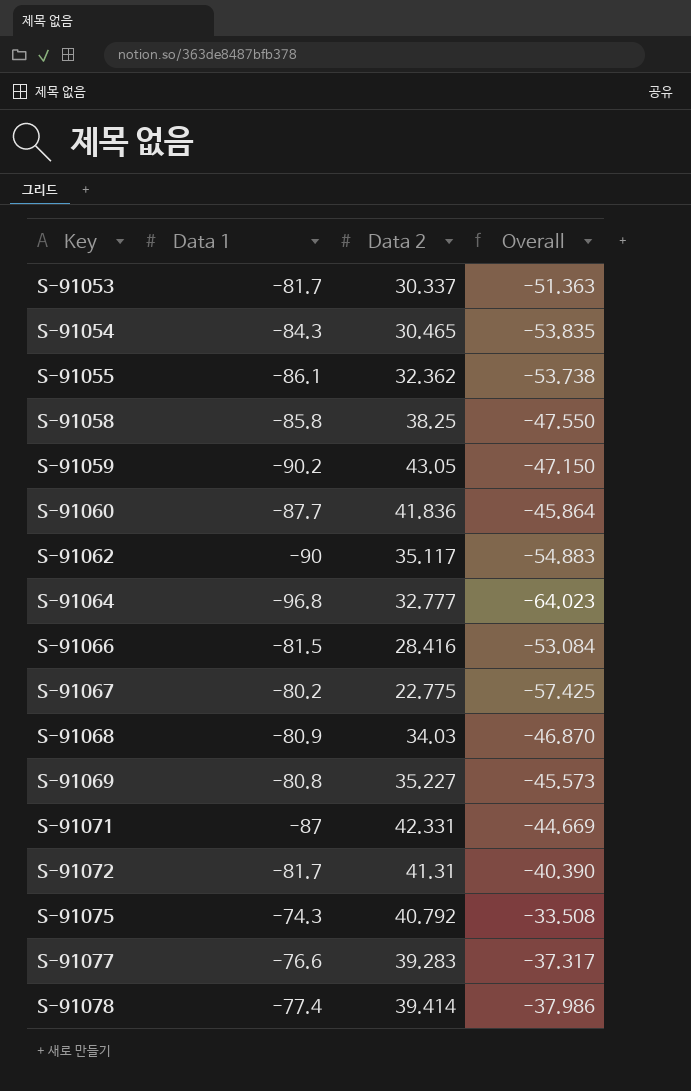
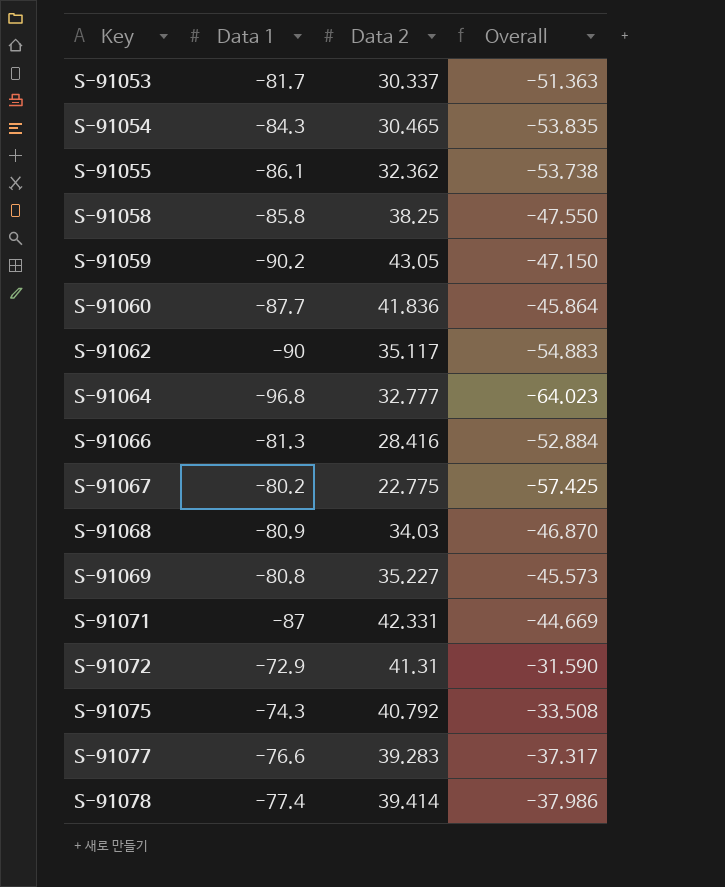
S-91066 | Data 1: -81.5 -> -81.3
S-91066 | Overall: -53.084 -> -52.884
S-91072 | Data 1: -81.7 -> -72.9
S-91072 | Overall: -40.390 -> -31.590

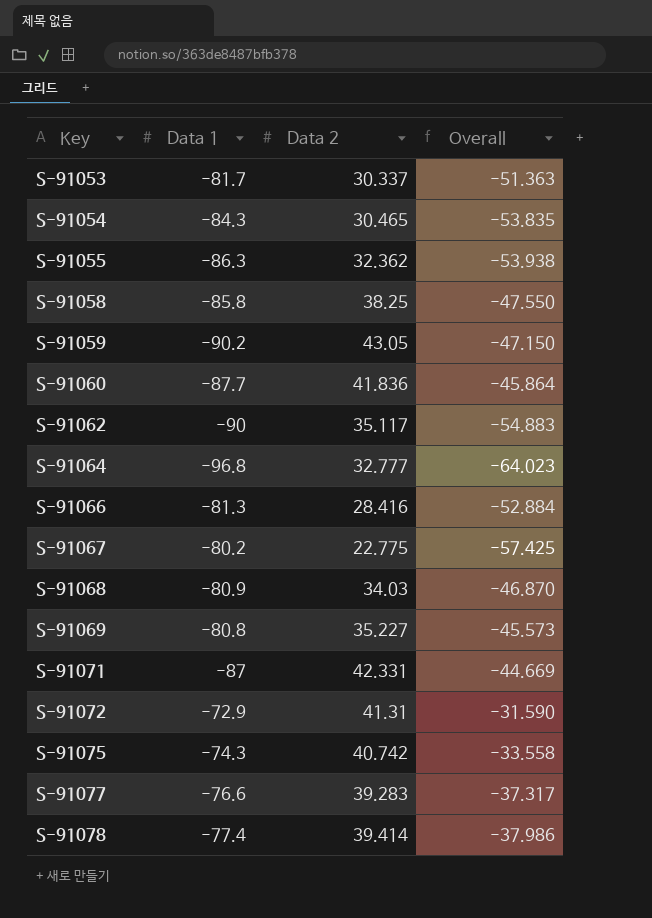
S-91055 | Data 1: -86.1 -> -86.3
S-91055 | Overall: -53.738 -> -53.938
S-91075 | Data 2: 40.792 -> 40.742
S-91075 | Overall: -33.508 -> -33.558

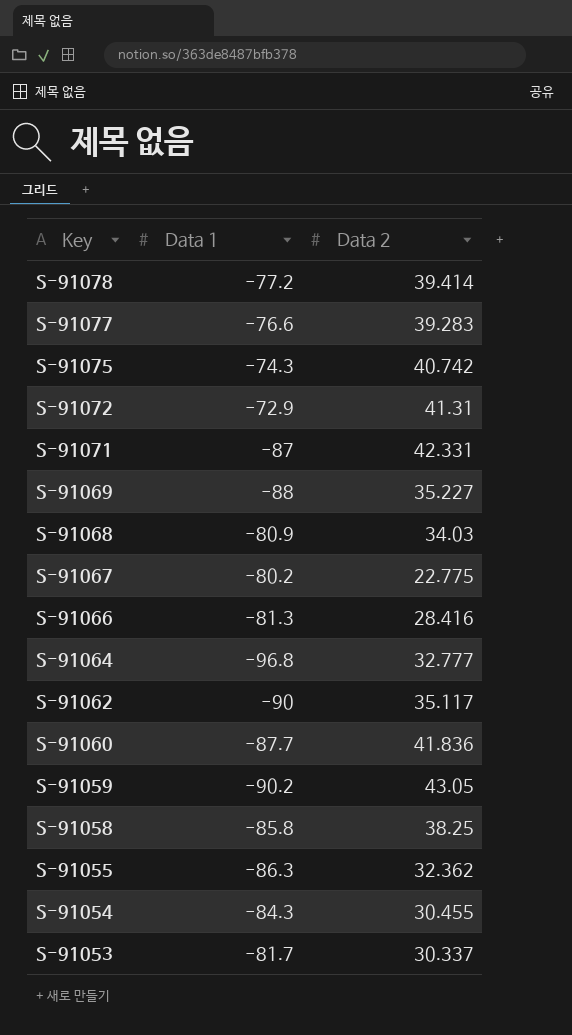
row order: Key ascending -> Key descending
column Overall | formula: [Data 1] + [Data 2] -> none
S-91078 | Data 1: -77.4 -> -77.2
S-91069 | Data 1: -80.8 -> -88
S-91054 | Data 2: 30.465 -> 30.455

